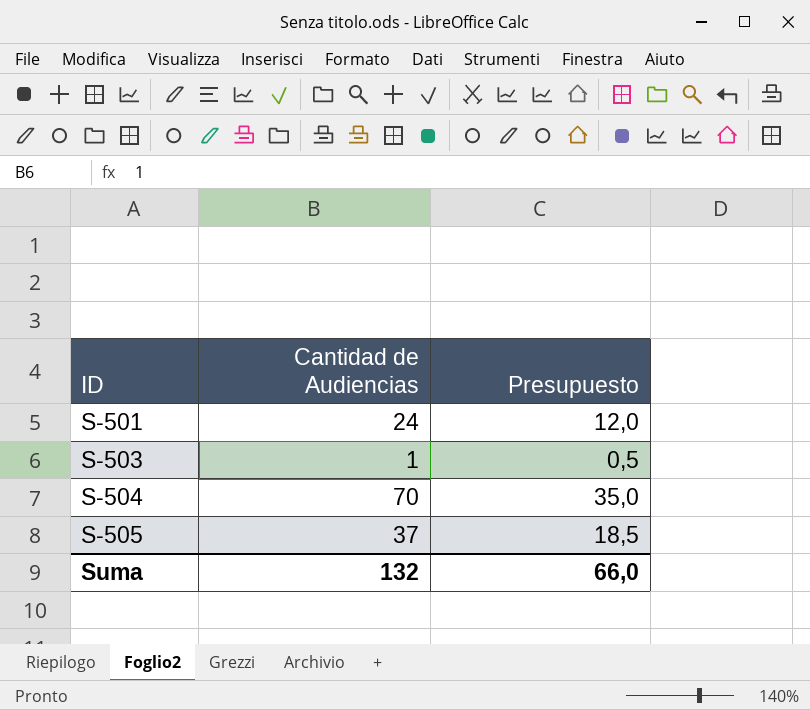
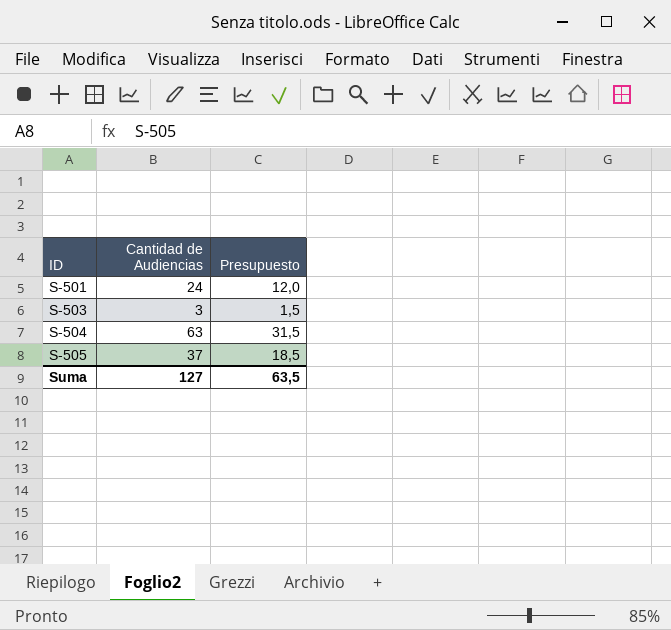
S-503 | Cantidad de Audiencias: 1 -> 3
S-503 | Presupuesto: 0,5 -> 1,5
S-504 | Cantidad de Audiencias: 70 -> 63
S-504 | Presupuesto: 35,0 -> 31,5
Suma | Cantidad de Audiencias: 132 -> 127
Suma | Presupuesto: 66,0 -> 63,5

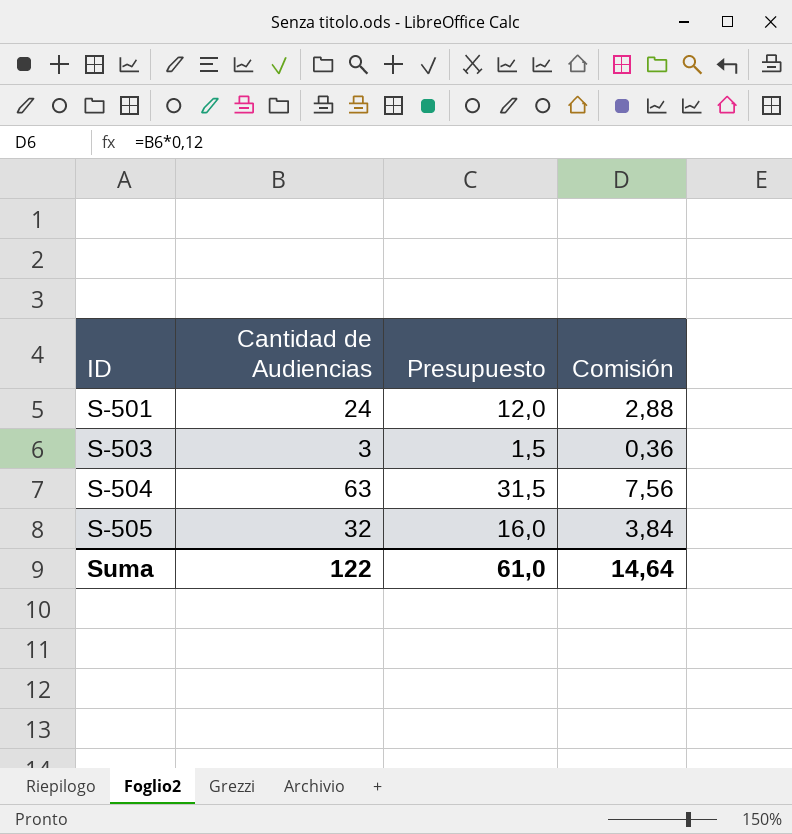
column Comisión | formula: none -> [Cantidad de Audiencias] * 0,12
S-505 | Cantidad de Audiencias: 37 -> 32
S-505 | Presupuesto: 18,5 -> 16,0
Suma | Cantidad de Audiencias: 127 -> 122
Suma | Presupuesto: 63,5 -> 61,0

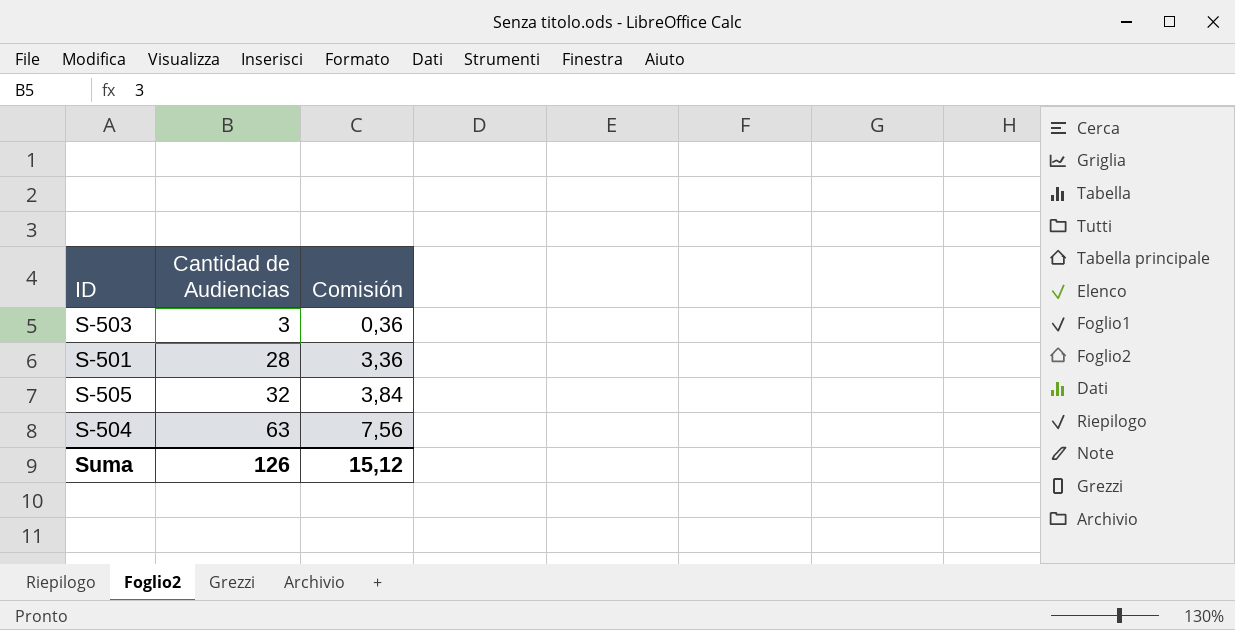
row order: ID ascending -> Cantidad de Audiencias ascending
column Presupuesto | formula: [Cantidad de Audiencias] * 0,5 -> none
S-501 | Cantidad de Audiencias: 24 -> 28
S-501 | Comisión: 2,88 -> 3,36
Suma | Cantidad de Audiencias: 122 -> 126
Suma | Comisión: 14,64 -> 15,12

